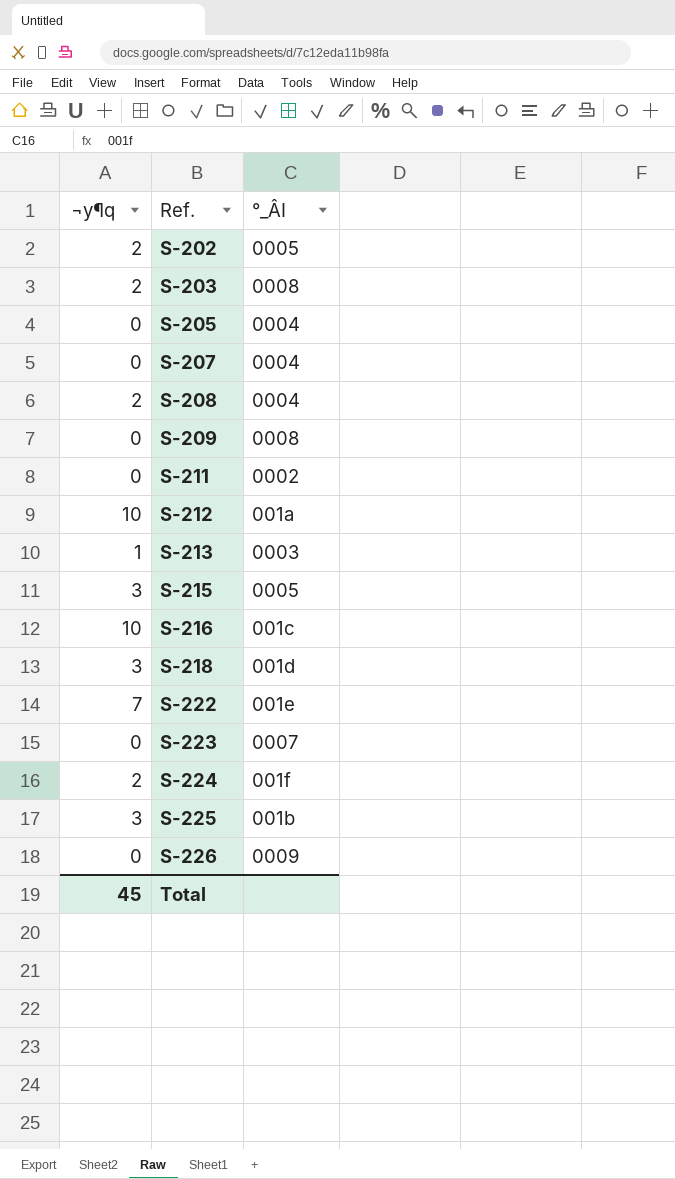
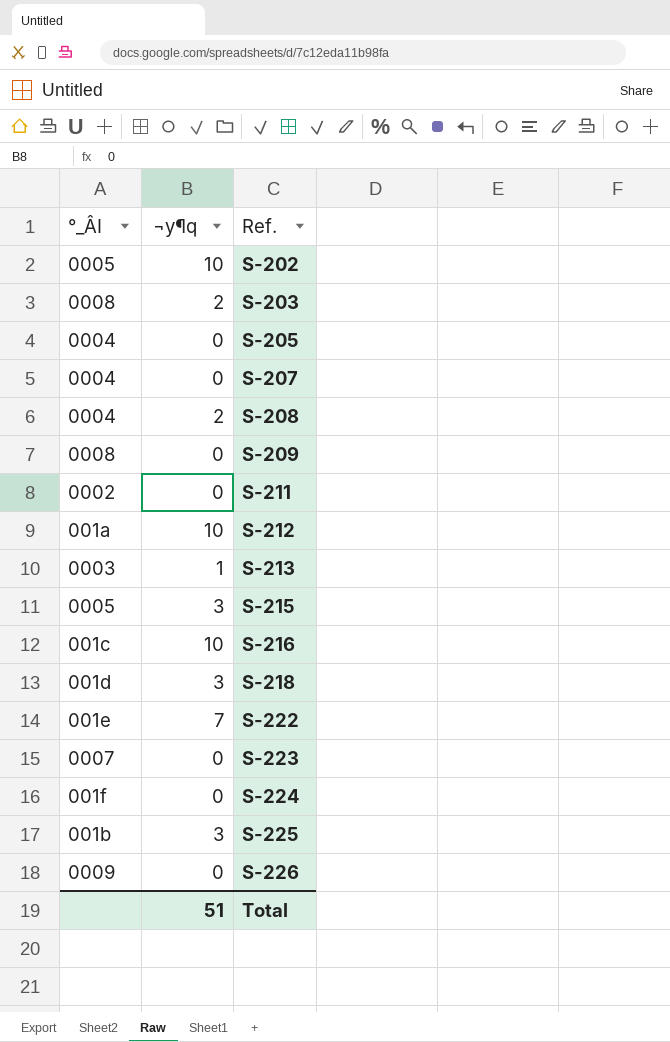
column °_ÂI | position: 3 -> 1
S-202 | ¬y¶q: 2 -> 10
S-224 | ¬y¶q: 2 -> 0
Total | ¬y¶q: 45 -> 51

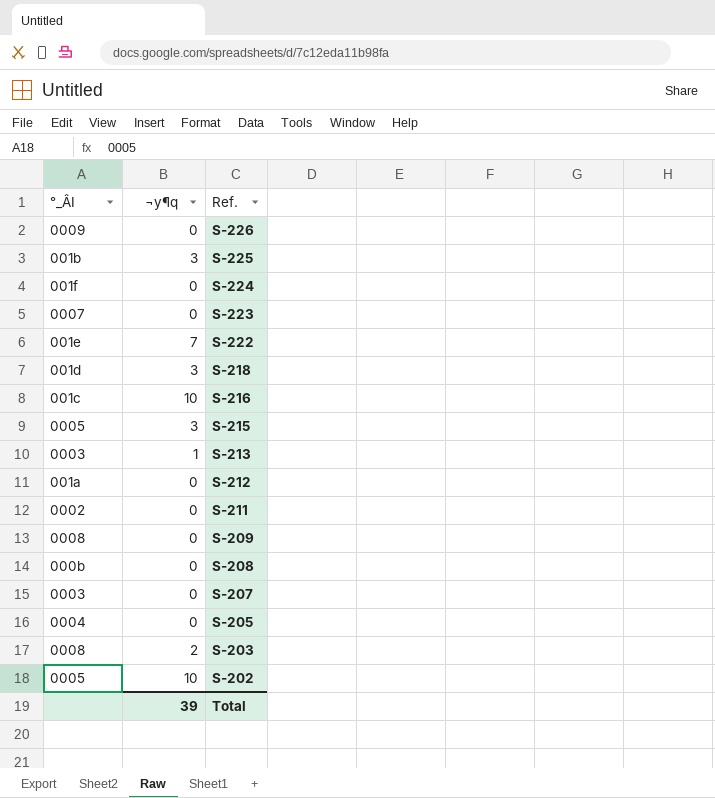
row order: Ref. ascending -> Ref. descending
S-212 | ¬y¶q: 10 -> 0
S-208 | °_ÂI: 0004 -> 000b
S-208 | ¬y¶q: 2 -> 0
S-207 | °_ÂI: 0004 -> 0003
Total | ¬y¶q: 51 -> 39

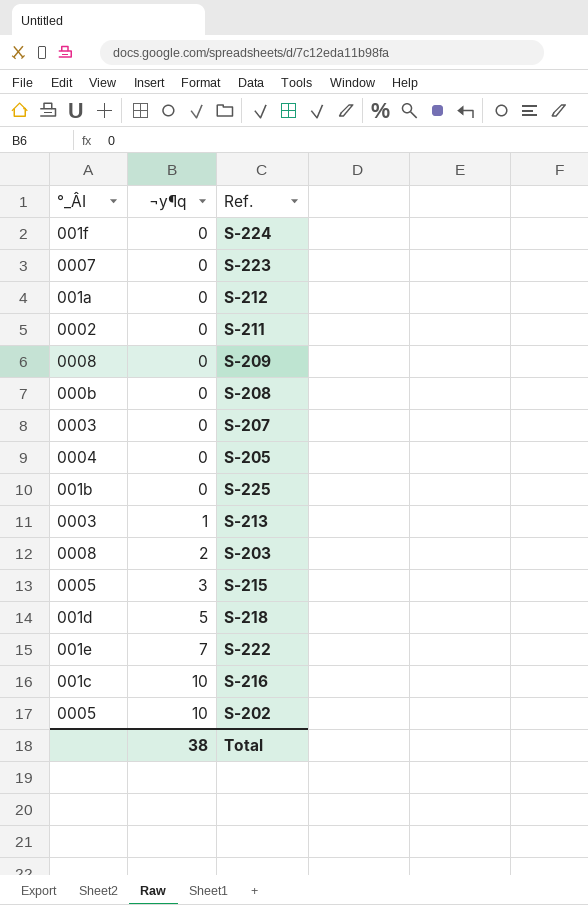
row order: Ref. descending -> ¬y¶q ascending
row S-226: 0009 | 0 -> none
S-225 | ¬y¶q: 3 -> 0
S-218 | ¬y¶q: 3 -> 5
Total | ¬y¶q: 39 -> 38

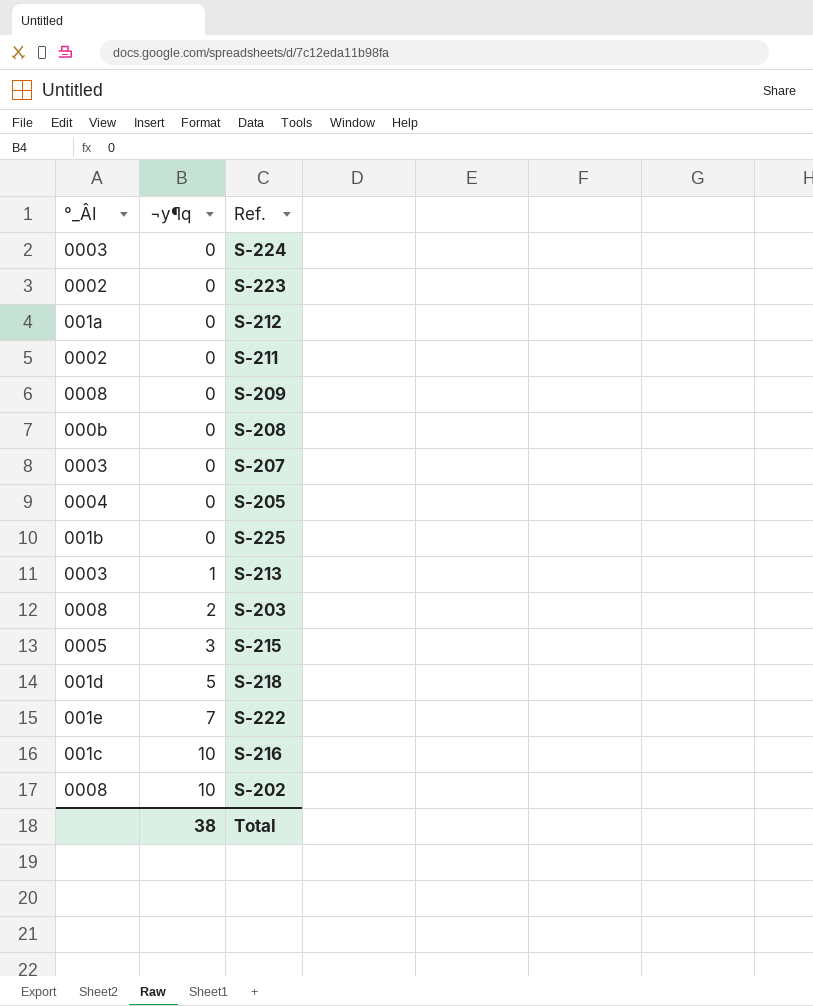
S-224 | °_ÂI: 001f -> 0003
S-223 | °_ÂI: 0007 -> 0002
S-202 | °_ÂI: 0005 -> 0008

